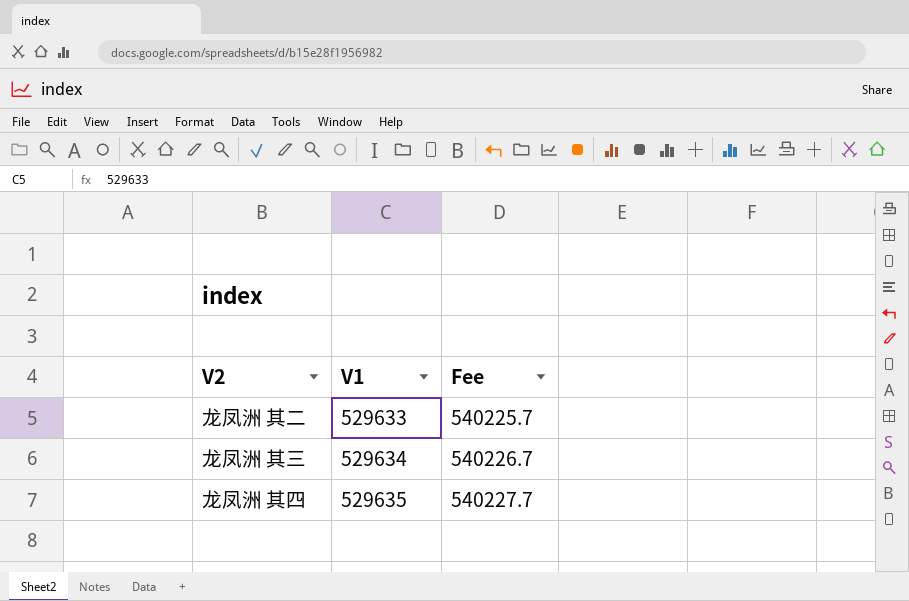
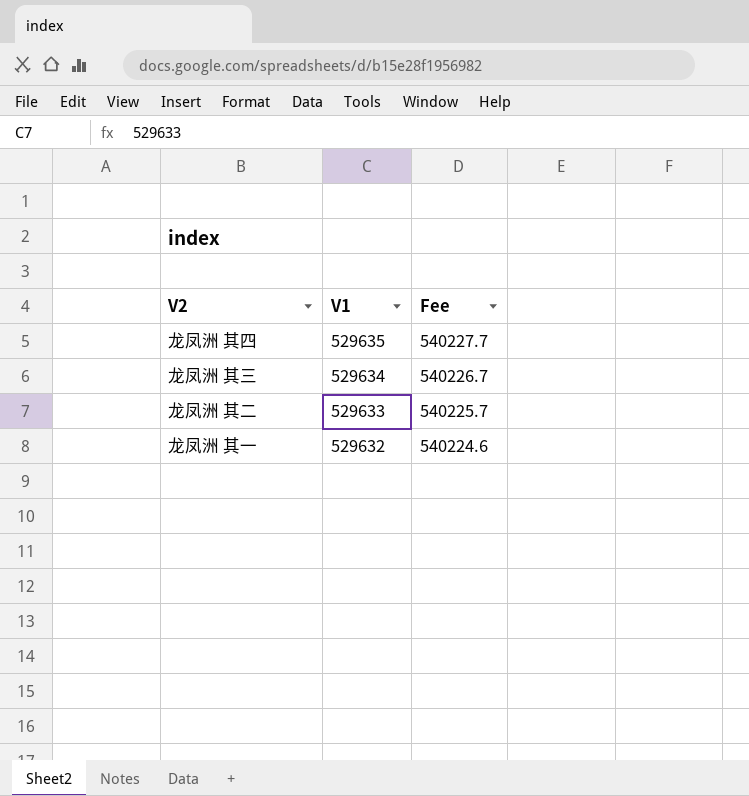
row order: V1 ascending -> V1 descending
row 龙凤洲 其一: none -> 529632 | 540224.6

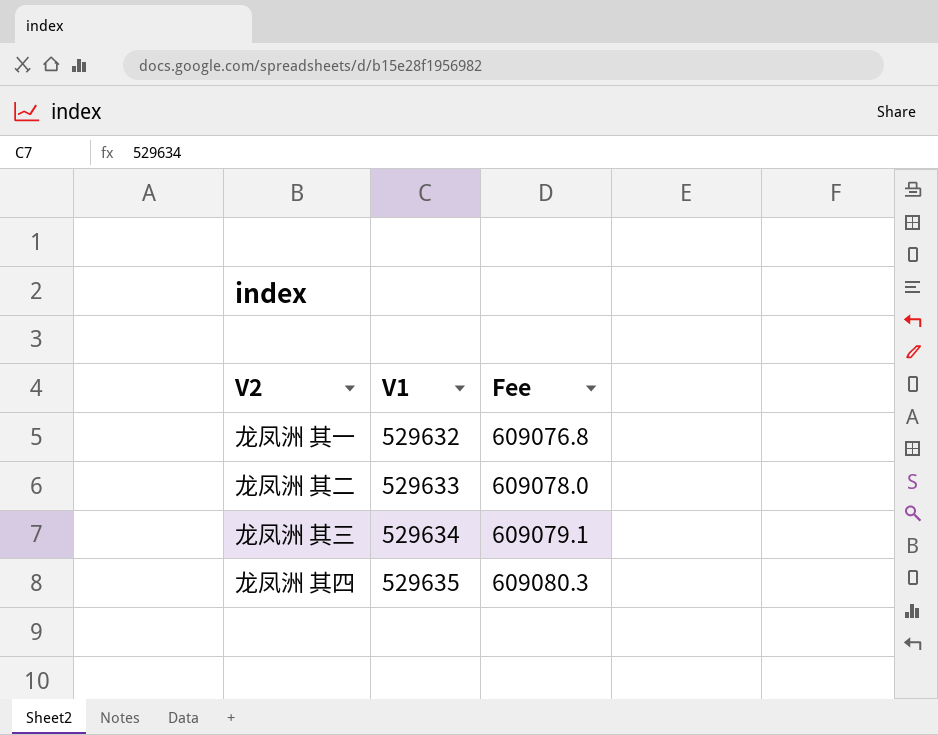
row order: V1 descending -> V1 ascending
column Fee | formula: [V1] * 1.02 -> [V1] * 1.15

